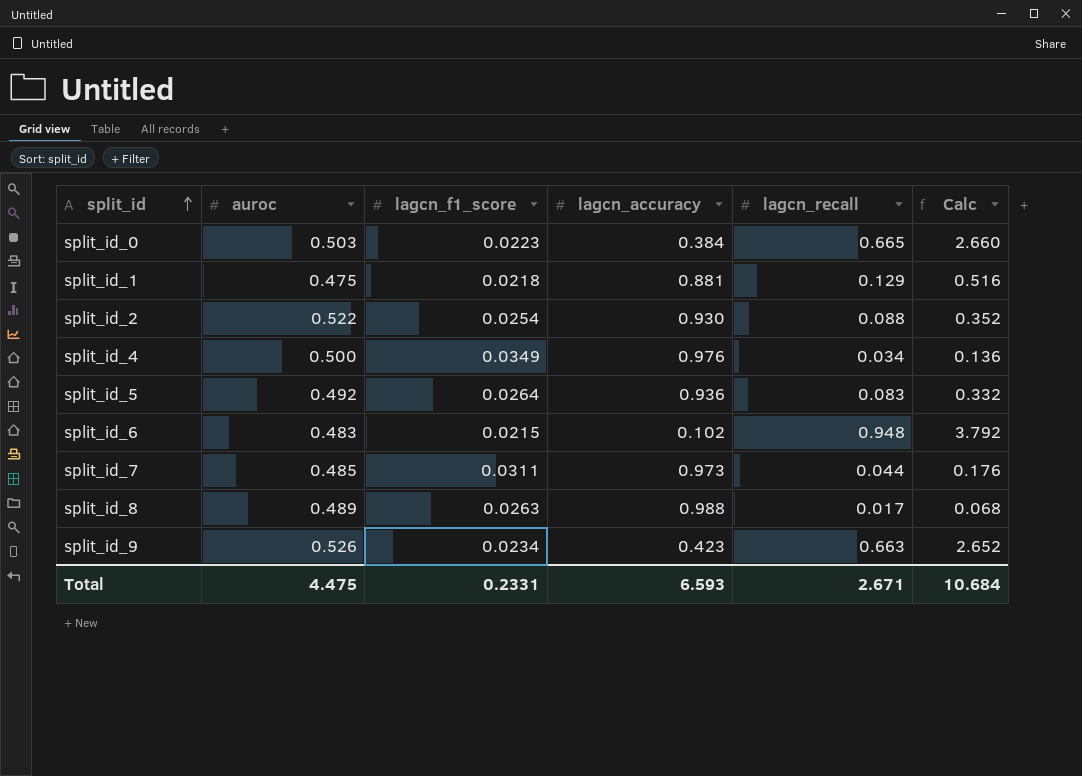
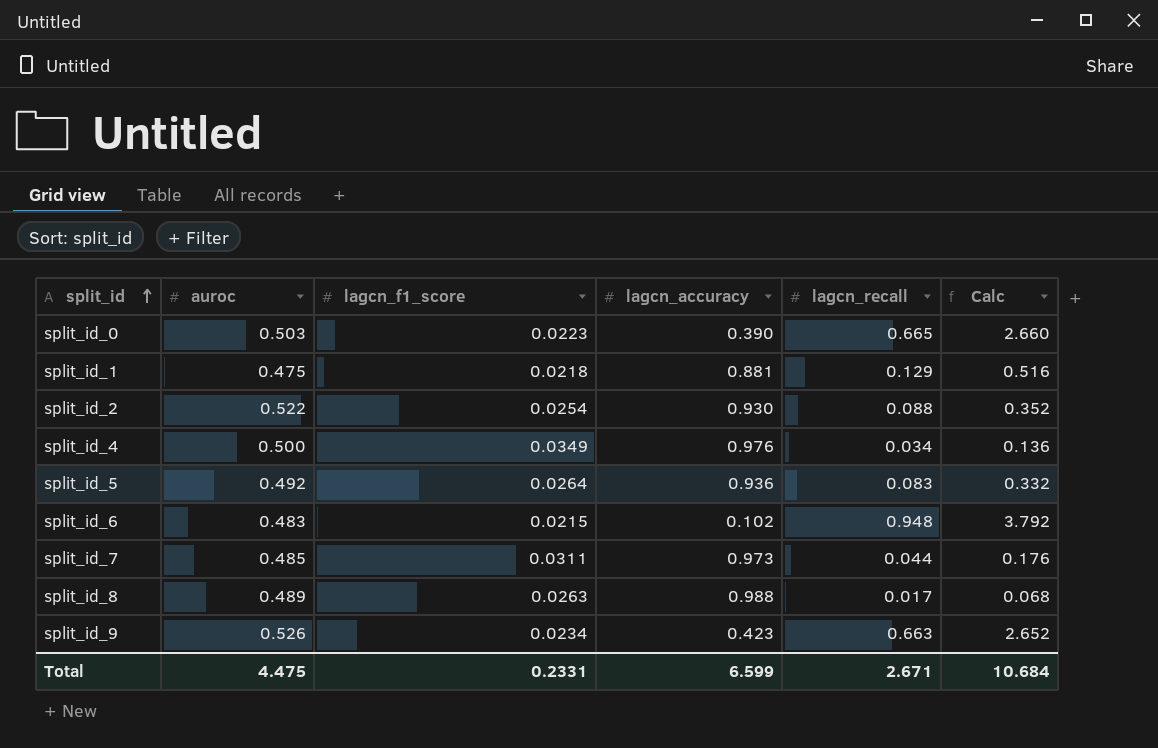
split_id_0 | lagcn_accuracy: 0.384 -> 0.390
Total | lagcn_accuracy: 6.593 -> 6.599

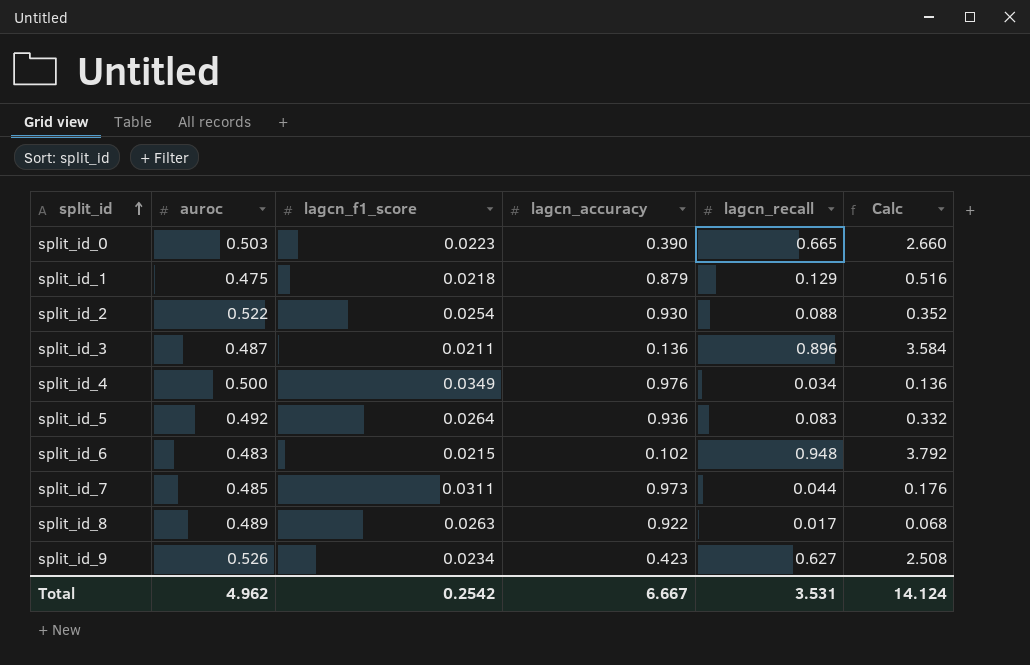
split_id_1 | lagcn_accuracy: 0.881 -> 0.879
row split_id_3: none -> 0.487 | 0.0211 | 0.136 | 0.896 | 3.584
split_id_8 | lagcn_accuracy: 0.988 -> 0.922
split_id_9 | lagcn_recall: 0.663 -> 0.627
split_id_9 | Calc: 2.652 -> 2.508
Total | auroc: 4.475 -> 4.962
Total | lagcn_f1_score: 0.2331 -> 0.2542
Total | lagcn_accuracy: 6.599 -> 6.667
Total | lagcn_recall: 2.671 -> 3.531
Total | Calc: 10.684 -> 14.124

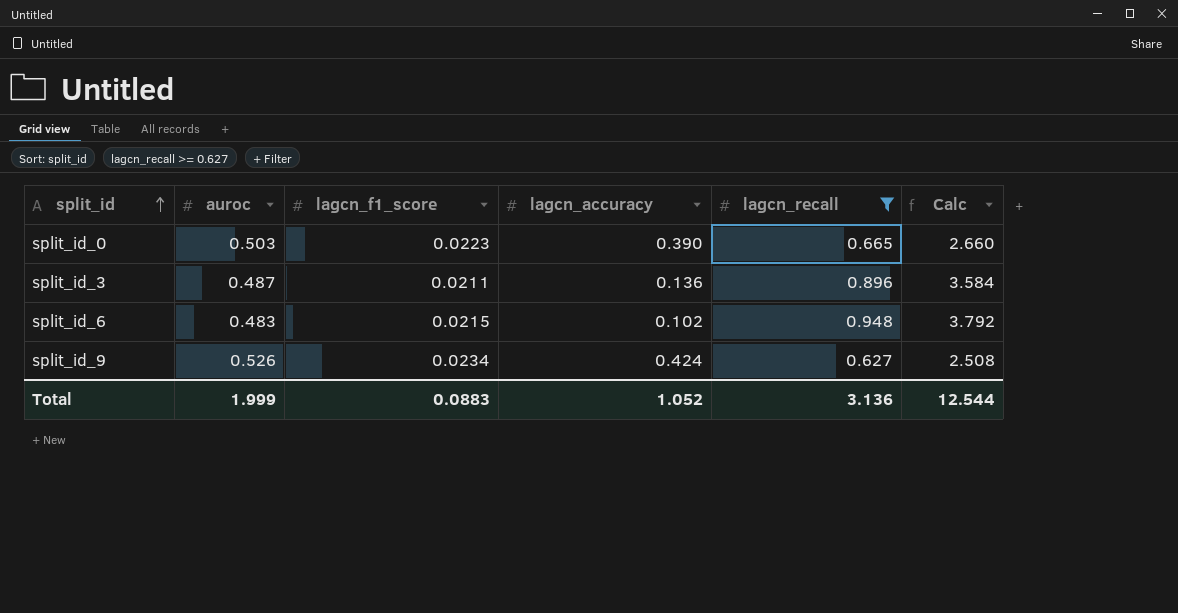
filter: none -> lagcn_recall >= 0.627
split_id_9 | lagcn_accuracy: 0.423 -> 0.424
Total | auroc: 4.962 -> 1.999
Total | lagcn_f1_score: 0.2542 -> 0.0883
Total | lagcn_accuracy: 6.667 -> 1.052
Total | lagcn_recall: 3.531 -> 3.136
Total | Calc: 14.124 -> 12.544

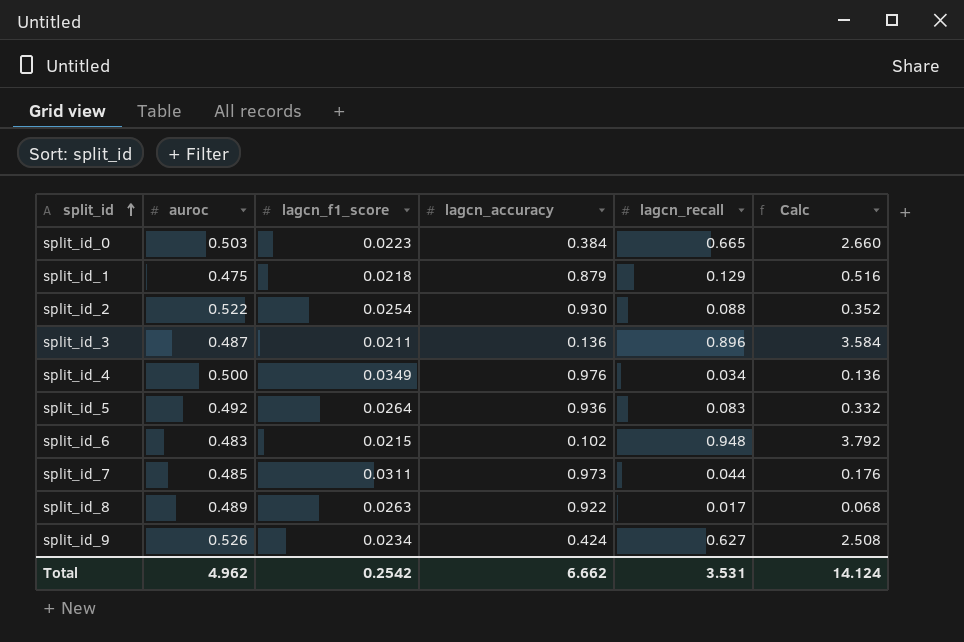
filter: lagcn_recall >= 0.627 -> none
split_id_0 | lagcn_accuracy: 0.390 -> 0.384
Total | auroc: 1.999 -> 4.962
Total | lagcn_f1_score: 0.0883 -> 0.2542
Total | lagcn_accuracy: 1.052 -> 6.662
Total | lagcn_recall: 3.136 -> 3.531
Total | Calc: 12.544 -> 14.124

